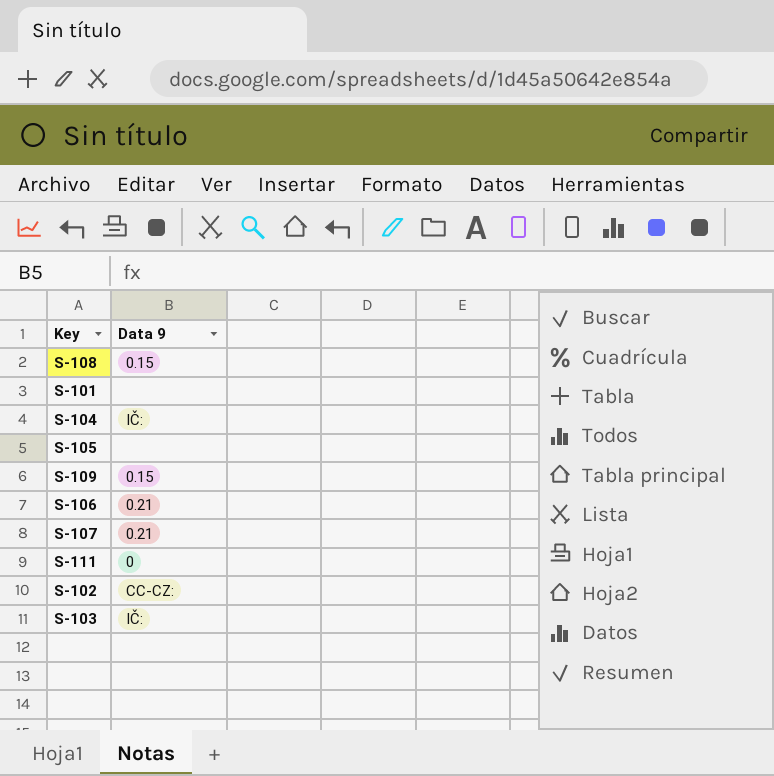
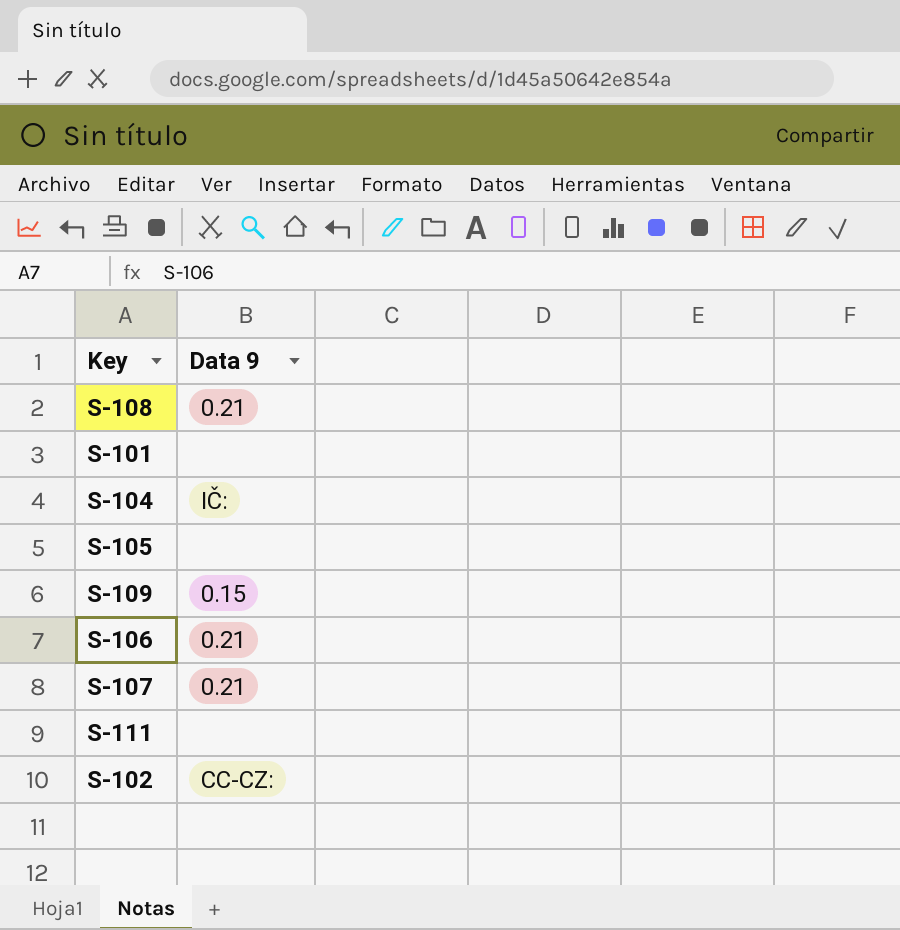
row S-103: IČ: -> none
S-108 | Data 9: 0.15 -> 0.21
S-111 | Data 9: 0 -> none

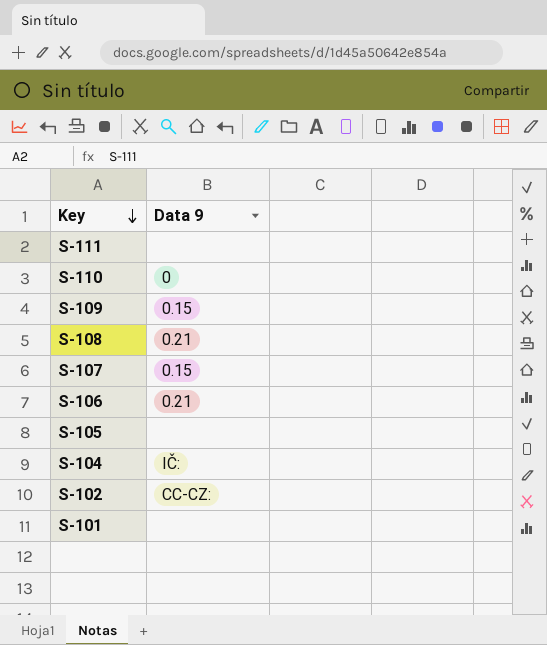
row order: none -> Key descending
row S-110: none -> 0
S-107 | Data 9: 0.21 -> 0.15

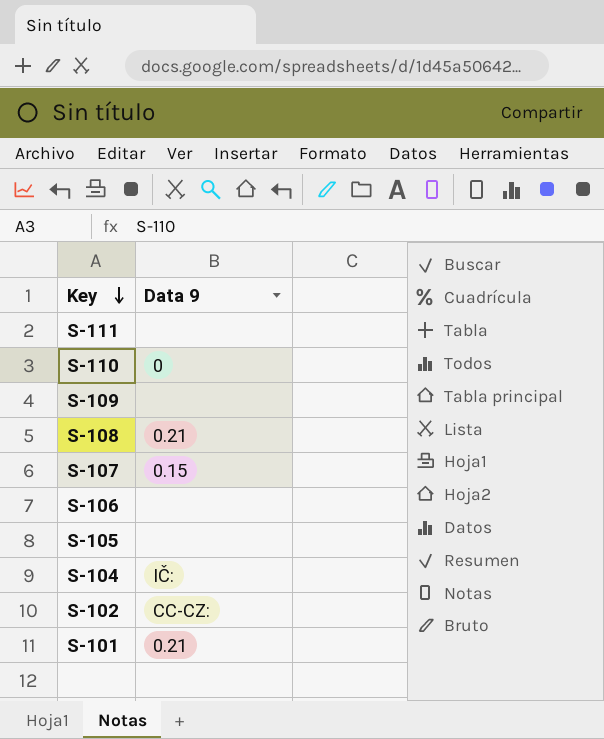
S-109 | Data 9: 0.15 -> none
S-106 | Data 9: 0.21 -> none
S-101 | Data 9: none -> 0.21

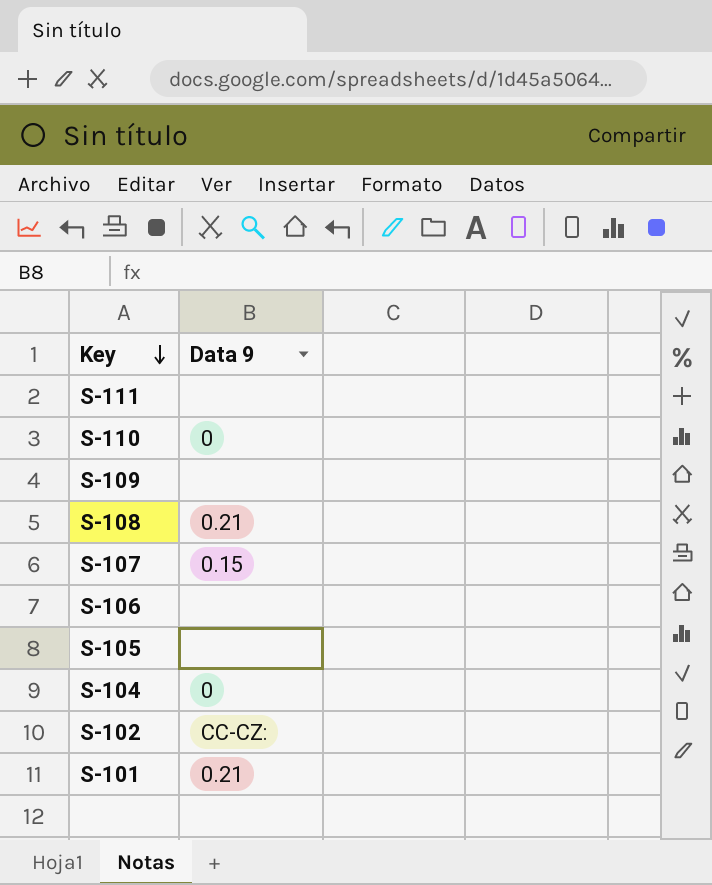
S-104 | Data 9: IČ: -> 0

